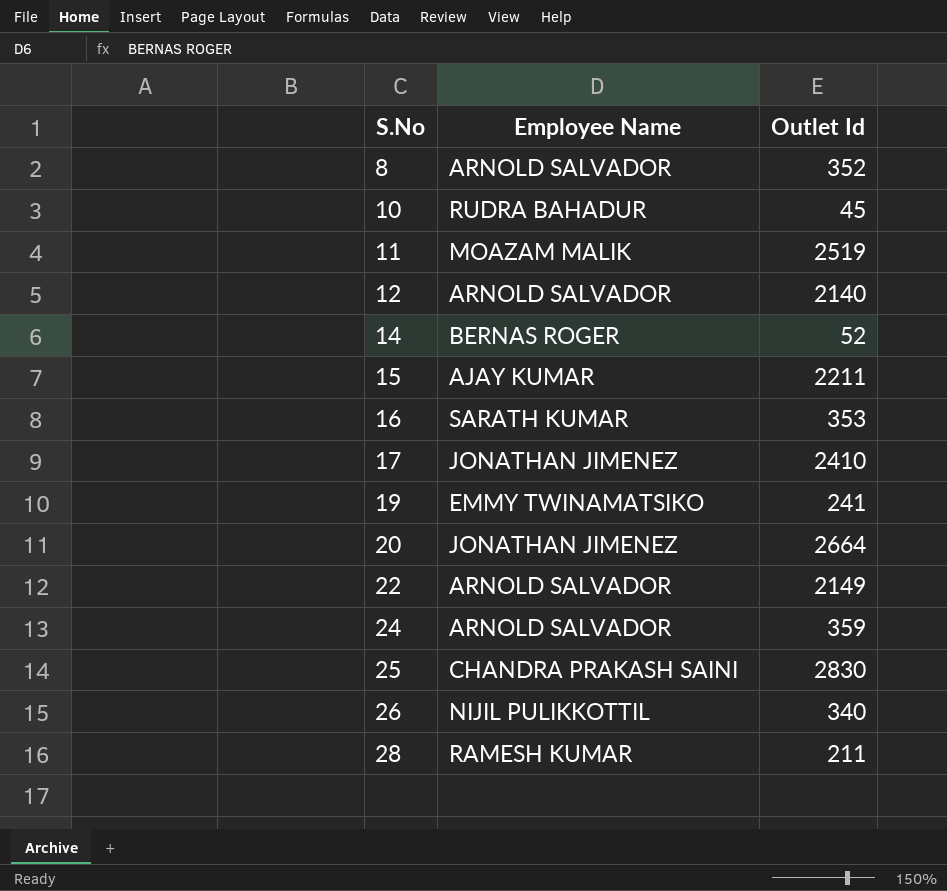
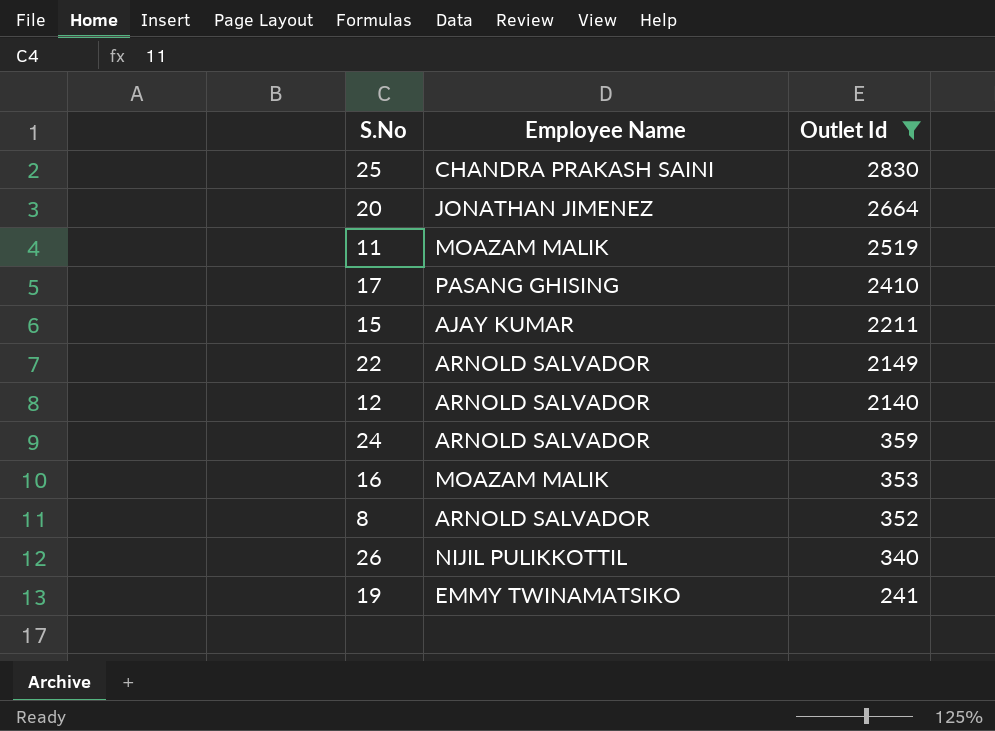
filter: none -> Outlet Id >= 241
row order: S.No ascending -> Outlet Id descending
17 | Employee Name: JONATHAN JIMENEZ -> PASANG GHISING
16 | Employee Name: SARATH KUMAR -> MOAZAM MALIK

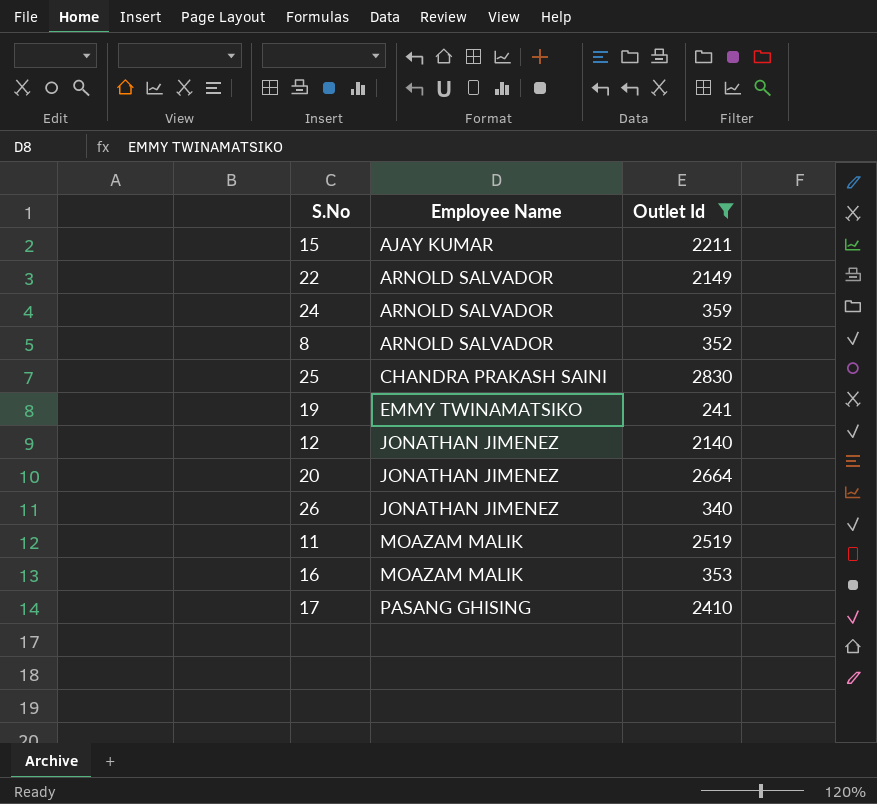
row order: Outlet Id descending -> Employee Name ascending
12 | Employee Name: ARNOLD SALVADOR -> JONATHAN JIMENEZ
26 | Employee Name: NIJIL PULIKKOTTIL -> JONATHAN JIMENEZ

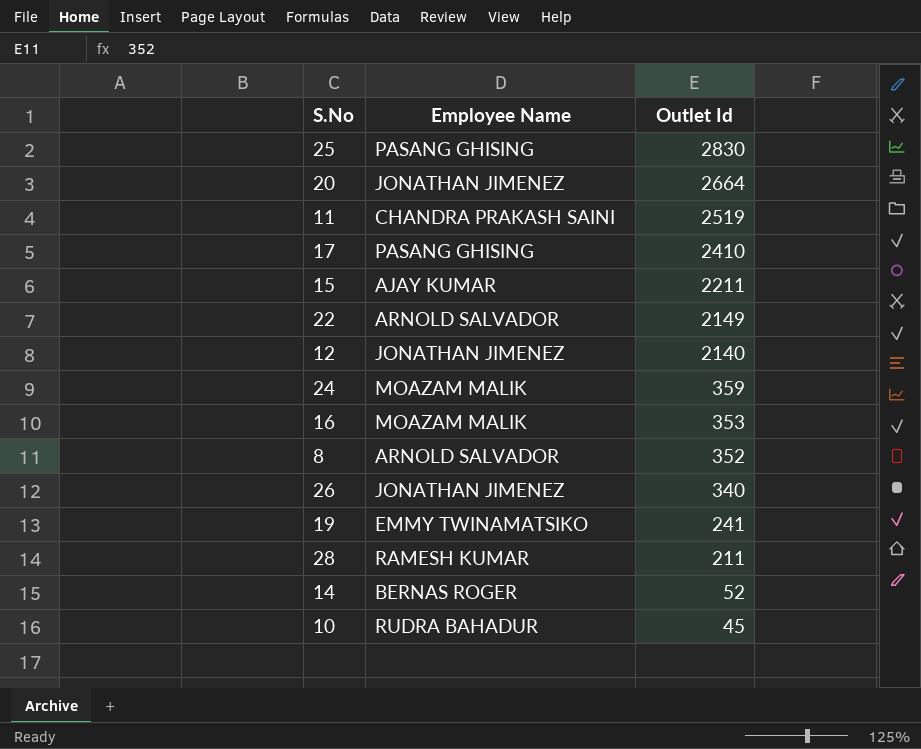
filter: Outlet Id >= 241 -> none
row order: Employee Name ascending -> Outlet Id descending
25 | Employee Name: CHANDRA PRAKASH SAINI -> PASANG GHISING
11 | Employee Name: MOAZAM MALIK -> CHANDRA PRAKASH SAINI
24 | Employee Name: ARNOLD SALVADOR -> MOAZAM MALIK

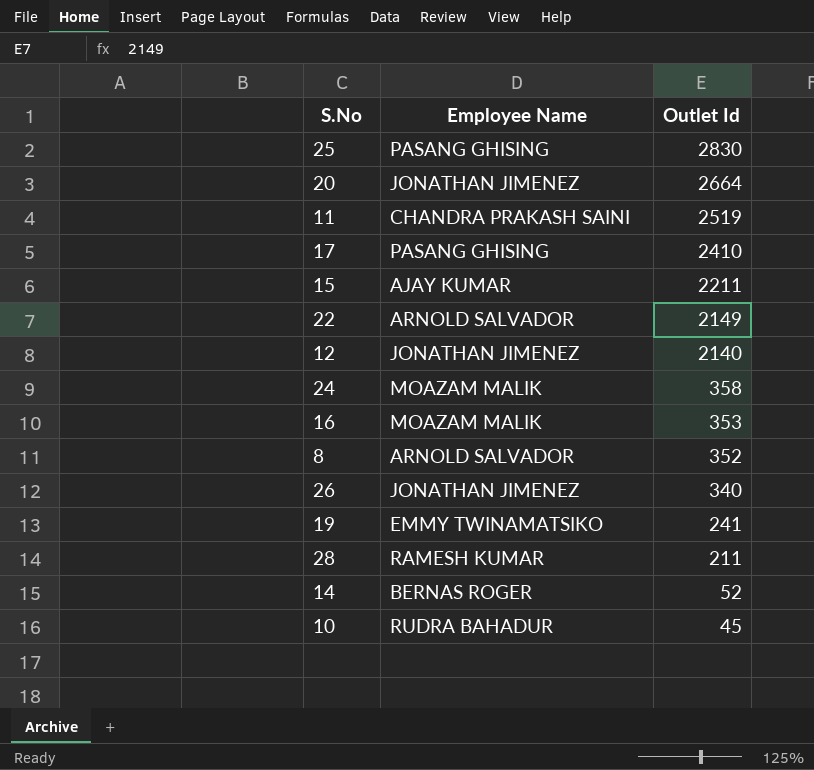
24 | Outlet Id: 359 -> 358

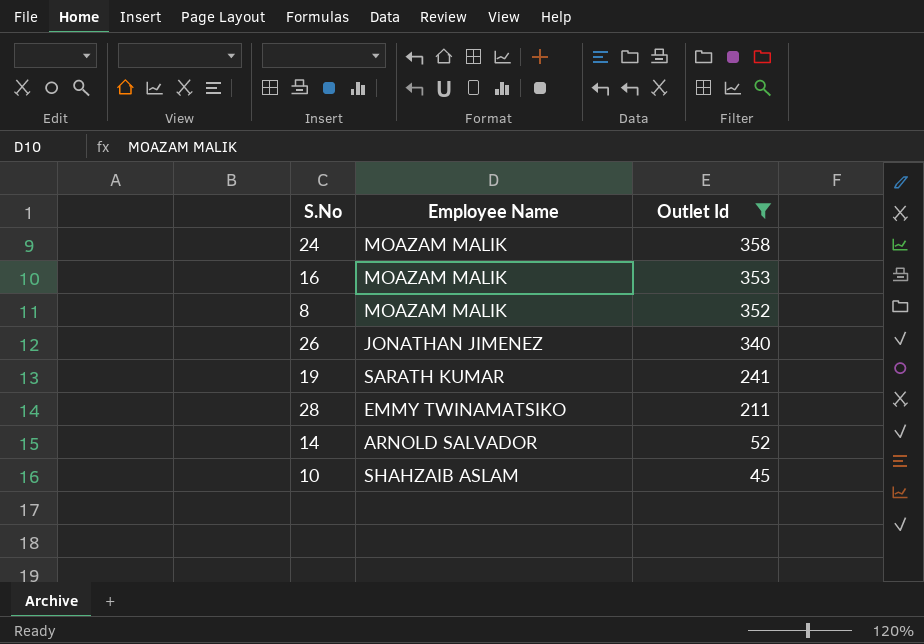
filter: none -> Outlet Id <= 358
8 | Employee Name: ARNOLD SALVADOR -> MOAZAM MALIK
19 | Employee Name: EMMY TWINAMATSIKO -> SARATH KUMAR
28 | Employee Name: RAMESH KUMAR -> EMMY TWINAMATSIKO
14 | Employee Name: BERNAS ROGER -> ARNOLD SALVADOR
10 | Employee Name: RUDRA BAHADUR -> SHAHZAIB ASLAM

